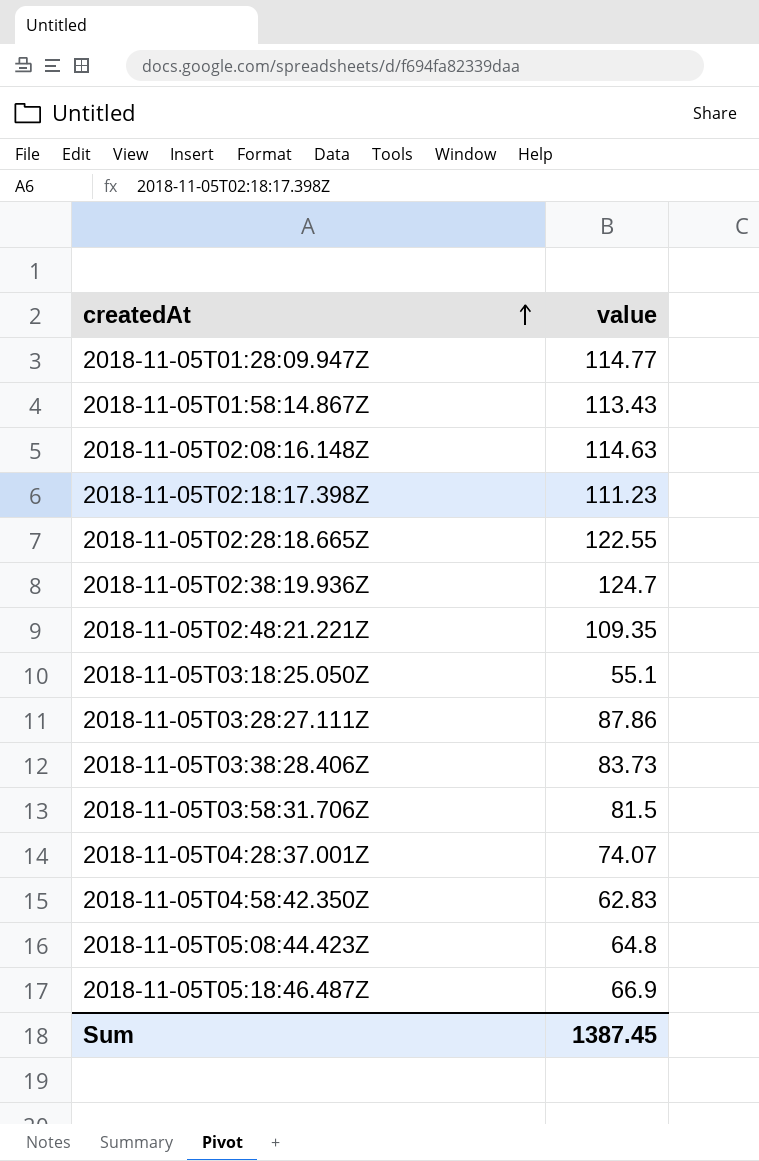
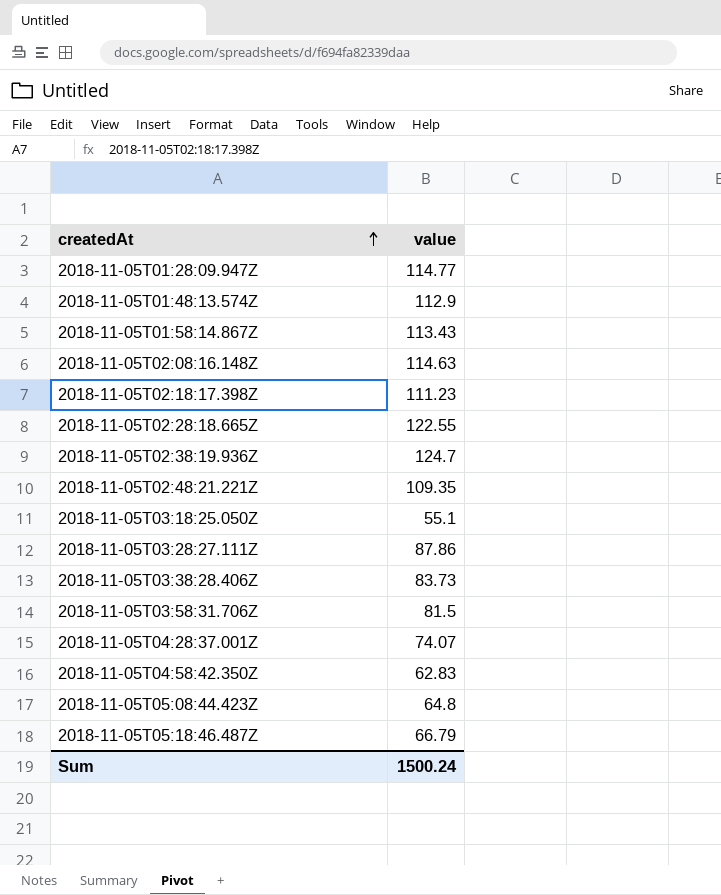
row 2018-11-05T01:48:13.574Z: none -> 112.9
2018-11-05T05:18:46.487Z | value: 66.9 -> 66.79
Sum | value: 1387.45 -> 1500.24

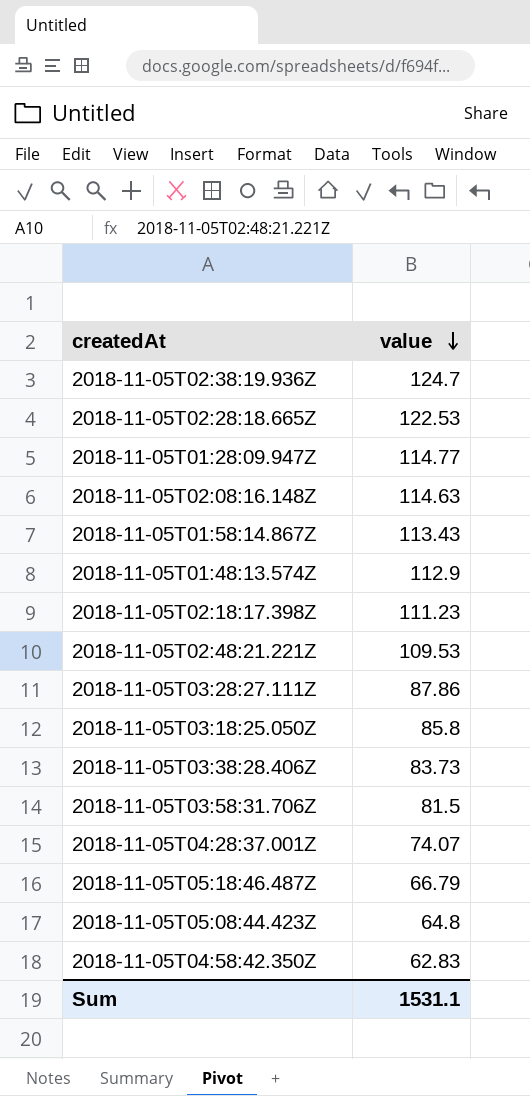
row order: createdAt ascending -> value descending
2018-11-05T02:28:18.665Z | value: 122.55 -> 122.53
2018-11-05T02:48:21.221Z | value: 109.35 -> 109.53
2018-11-05T03:18:25.050Z | value: 55.1 -> 85.8
Sum | value: 1500.24 -> 1531.1

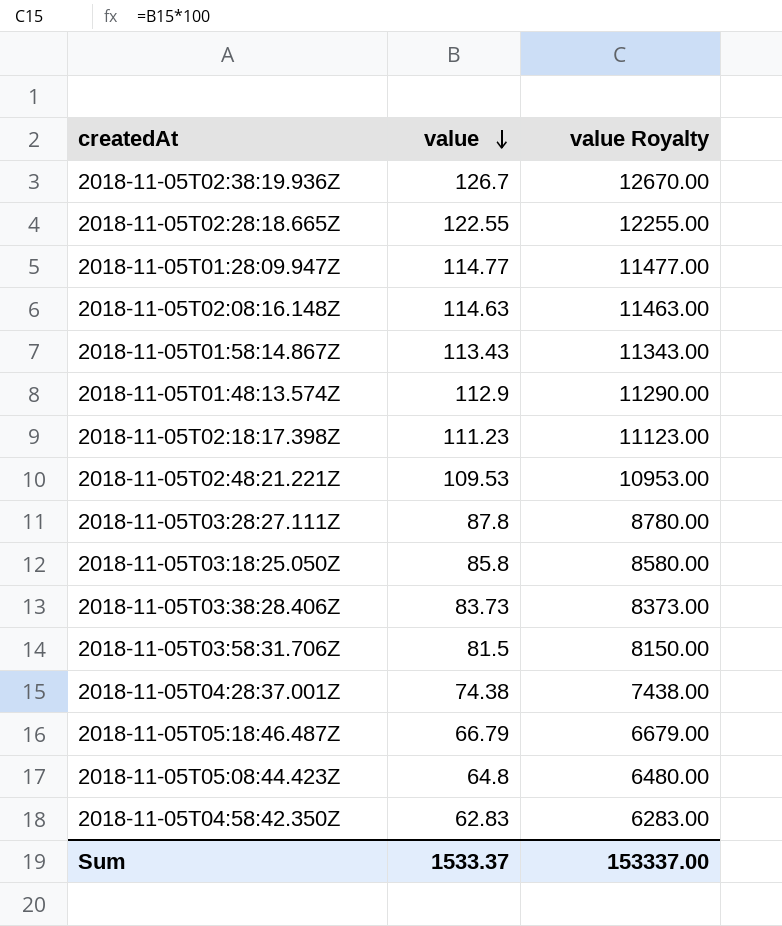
column value Royalty | formula: none -> [value] * 100
2018-11-05T02:38:19.936Z | value: 124.7 -> 126.7
2018-11-05T02:28:18.665Z | value: 122.53 -> 122.55
2018-11-05T03:28:27.111Z | value: 87.86 -> 87.8
2018-11-05T04:28:37.001Z | value: 74.07 -> 74.38
Sum | value: 1531.1 -> 1533.37

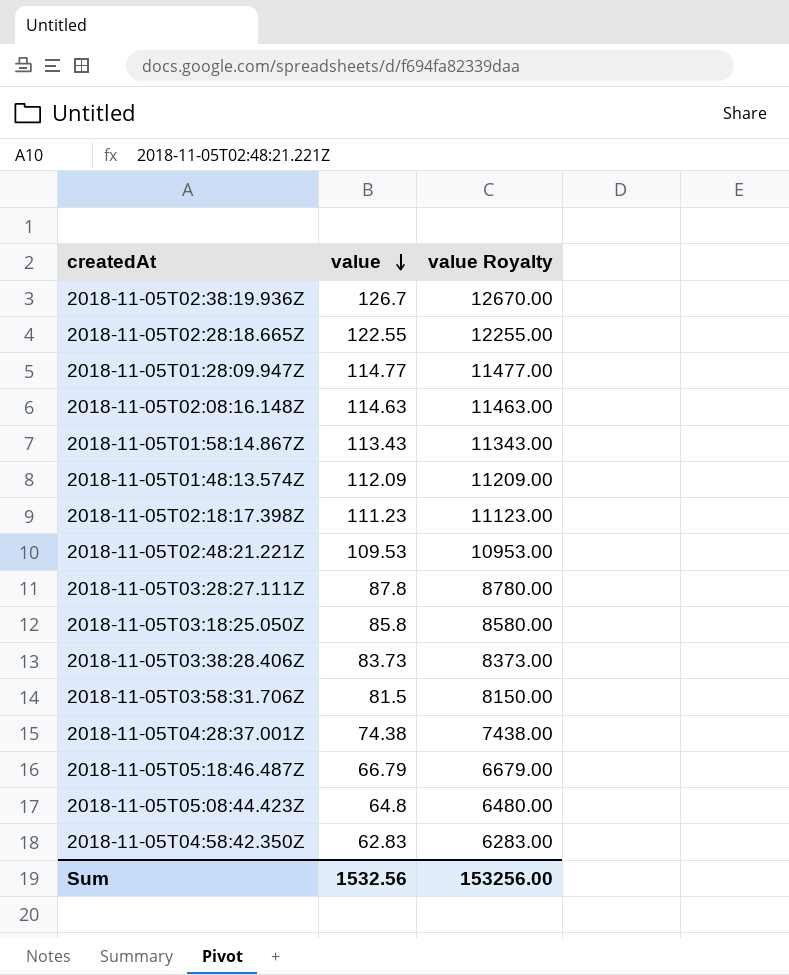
2018-11-05T01:48:13.574Z | value: 112.9 -> 112.09
2018-11-05T01:48:13.574Z | value Royalty: 11290.00 -> 11209.00
Sum | value: 1533.37 -> 1532.56
Sum | value Royalty: 153337.00 -> 153256.00

